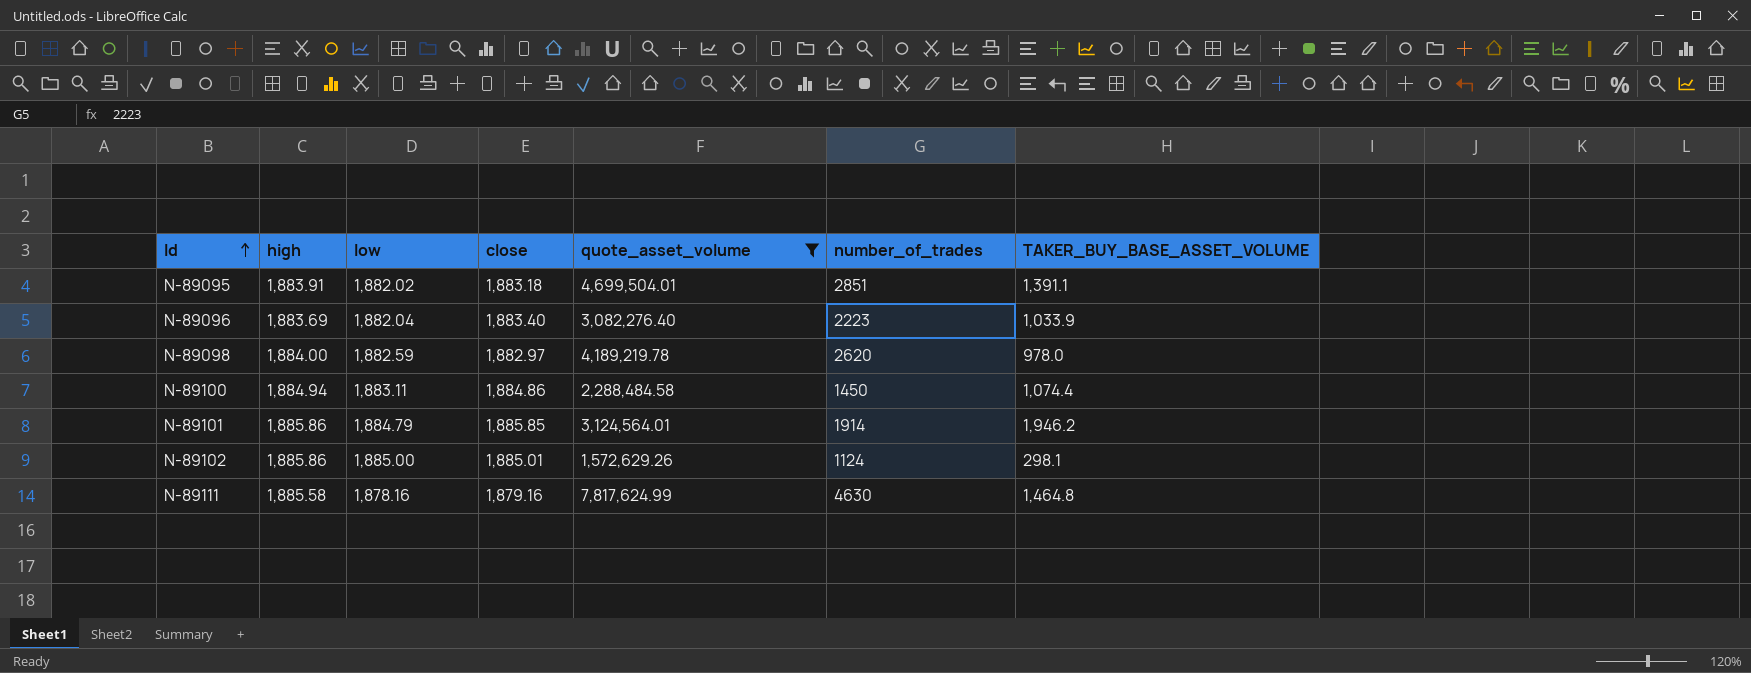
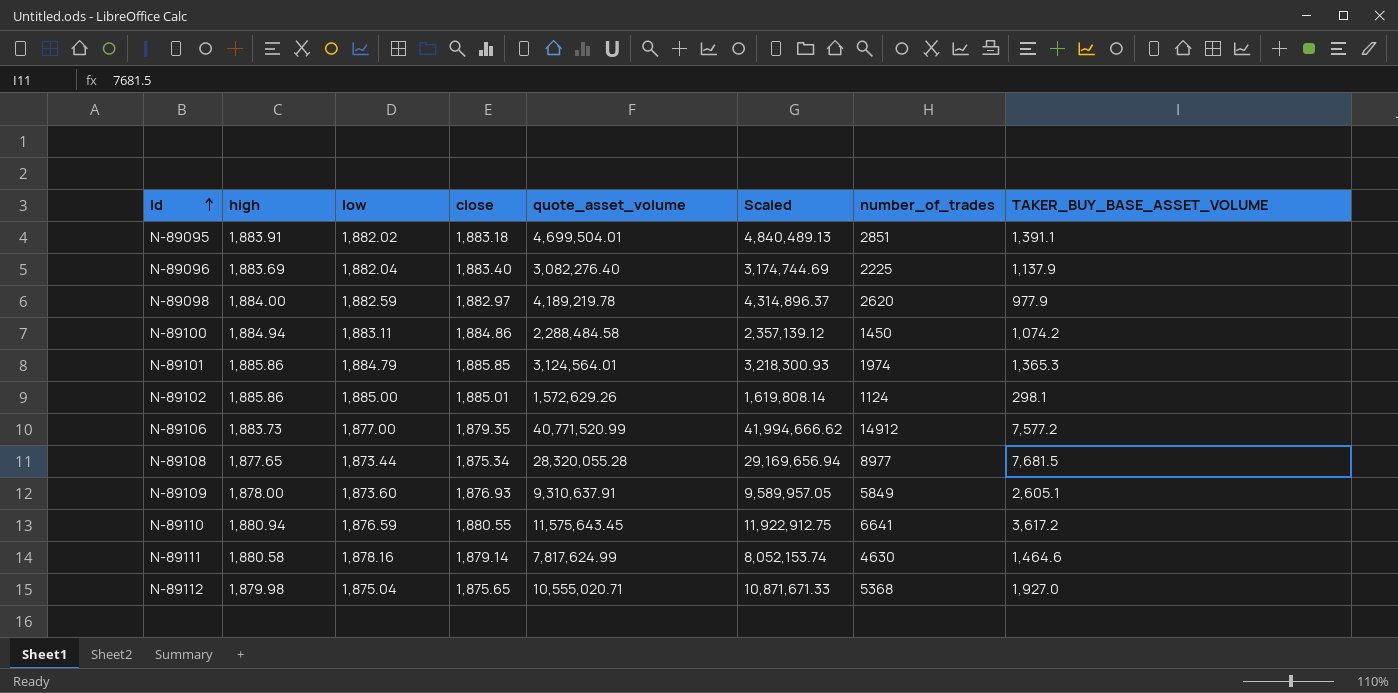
filter: quote_asset_volume <= 7,817,624.99 -> none
column Scaled | formula: none -> [quote_asset_volume] * 1.03
N-89096 | number_of_trades: 2223 -> 2225
N-89096 | TAKER_BUY_BASE_ASSET_VOLUME: 1,033.9 -> 1,137.9
N-89098 | TAKER_BUY_BASE_ASSET_VOLUME: 978.0 -> 977.9
N-89100 | TAKER_BUY_BASE_ASSET_VOLUME: 1,074.4 -> 1,074.2
N-89101 | number_of_trades: 1914 -> 1974
N-89101 | TAKER_BUY_BASE_ASSET_VOLUME: 1,946.2 -> 1,365.3
N-89111 | high: 1,885.58 -> 1,880.58
N-89111 | close: 1,879.16 -> 1,879.14
N-89111 | TAKER_BUY_BASE_ASSET_VOLUME: 1,464.8 -> 1,464.6

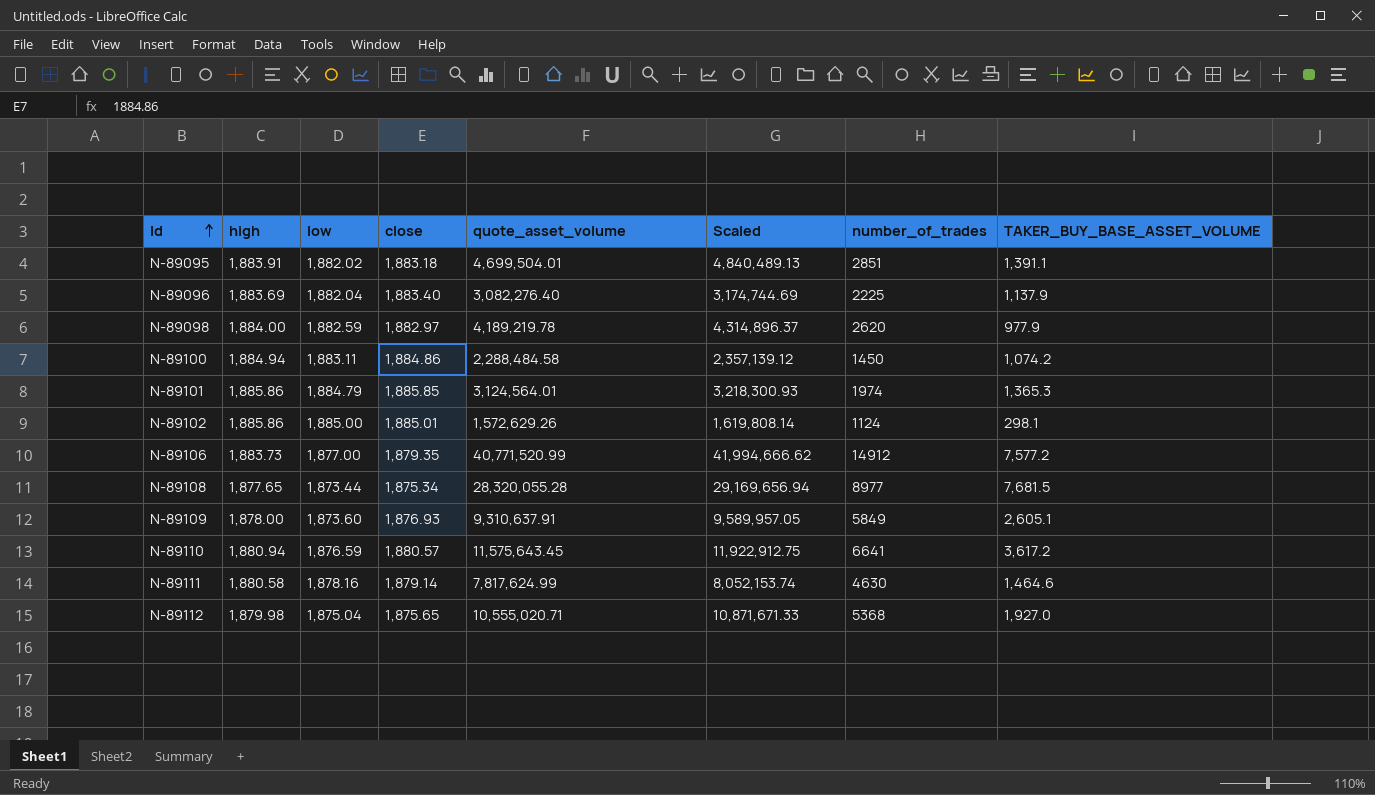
N-89110 | close: 1,880.55 -> 1,880.57

